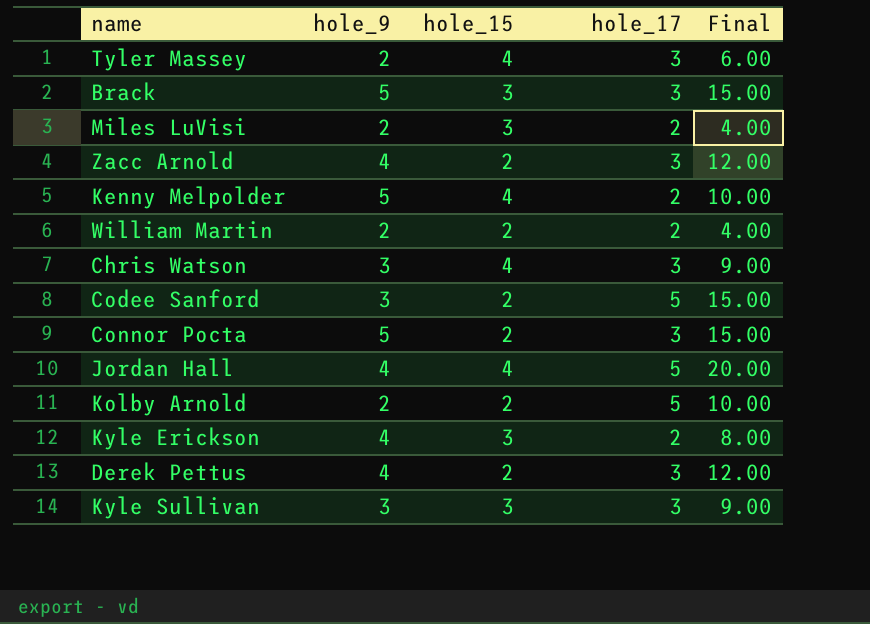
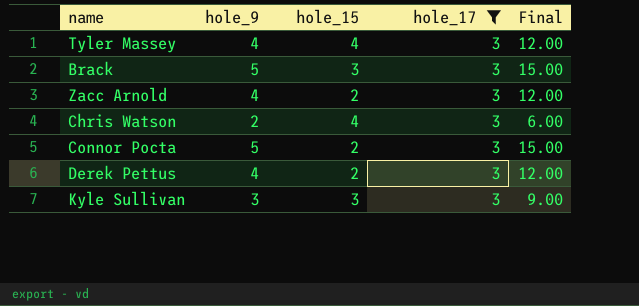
filter: none -> hole_17 = 3
Tyler Massey | hole_9: 2 -> 4
Tyler Massey | Final: 6.00 -> 12.00
Chris Watson | hole_9: 3 -> 2
Chris Watson | Final: 9.00 -> 6.00

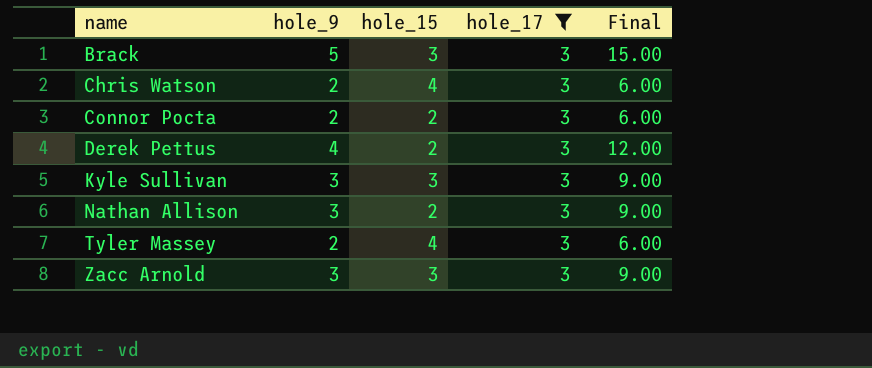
row order: none -> name ascending
Connor Pocta | hole_9: 5 -> 2
Connor Pocta | Final: 15.00 -> 6.00
row Nathan Allison: none -> 3 | 2 | 3 | 9.00
Tyler Massey | hole_9: 4 -> 2
Tyler Massey | Final: 12.00 -> 6.00
Zacc Arnold | hole_9: 4 -> 3
Zacc Arnold | hole_15: 2 -> 3
Zacc Arnold | Final: 12.00 -> 9.00

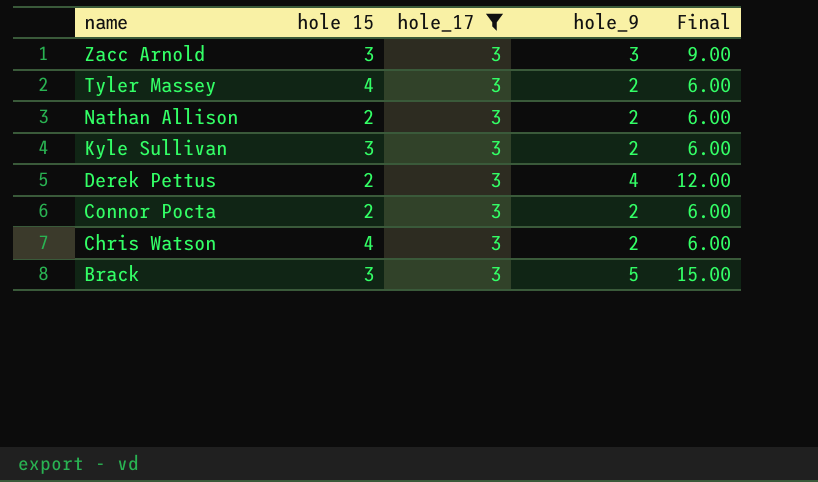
row order: name ascending -> name descending
column name: hole_15 -> hole 15
column hole_9 | position: 2 -> 4
Nathan Allison | hole_9: 3 -> 2
Nathan Allison | Final: 9.00 -> 6.00
Kyle Sullivan | hole_9: 3 -> 2
Kyle Sullivan | Final: 9.00 -> 6.00

